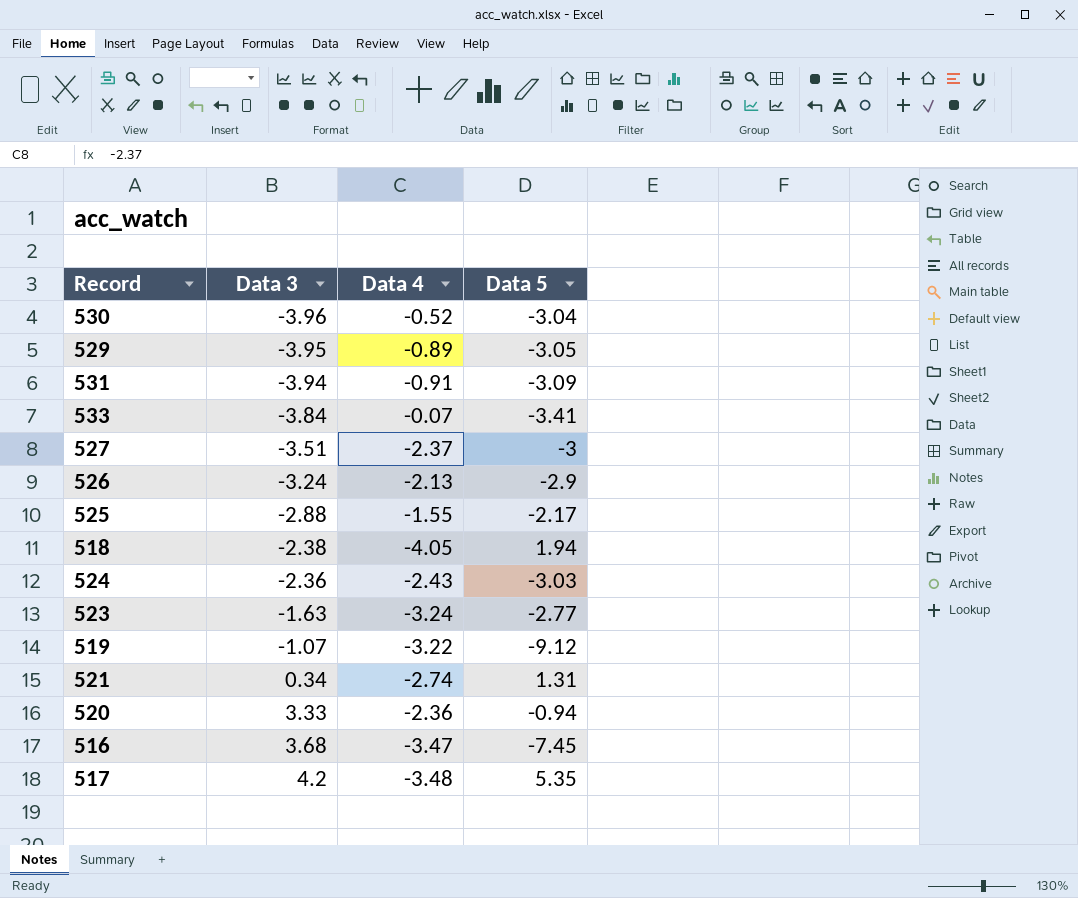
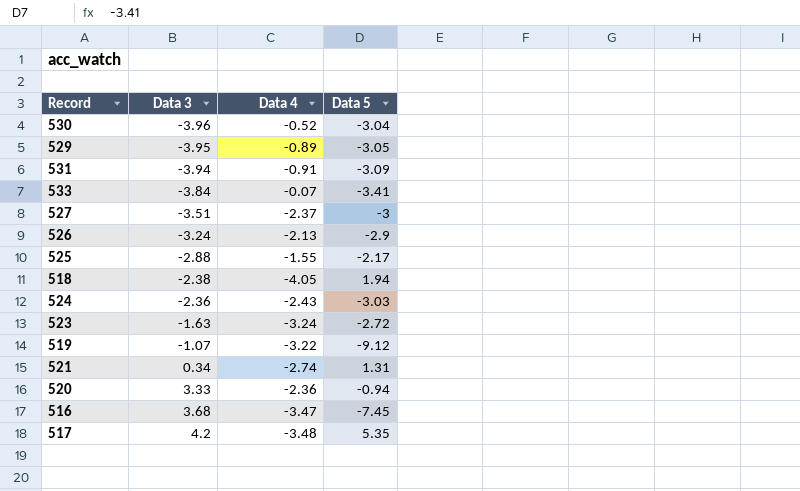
523 | Data 5: -2.77 -> -2.72

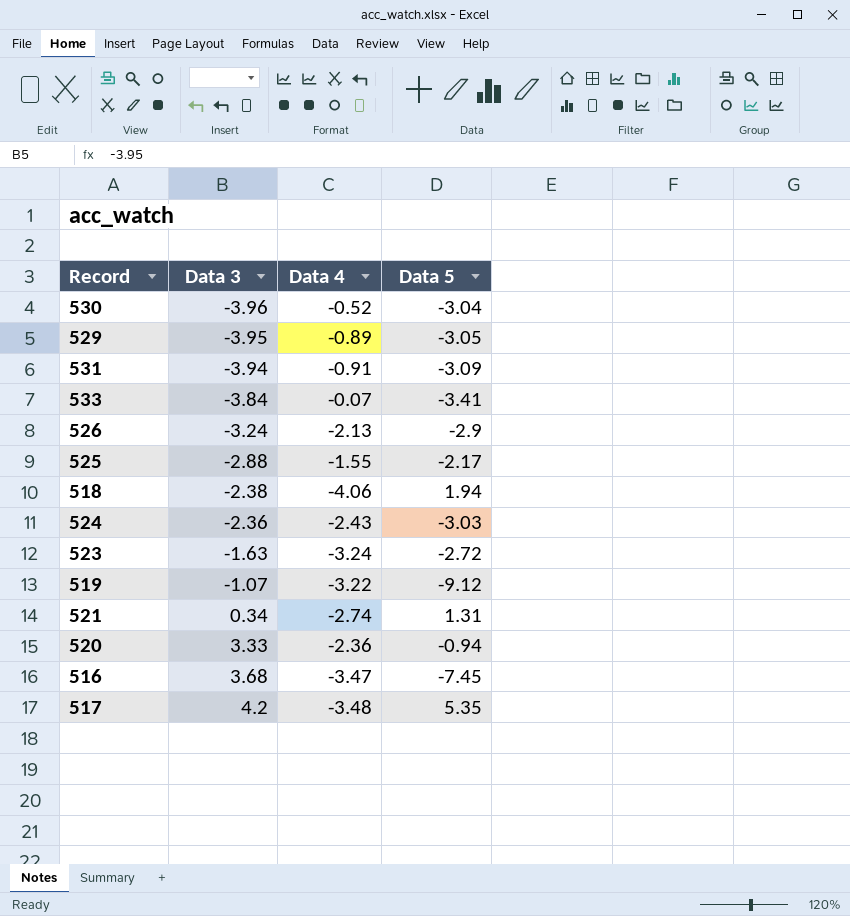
row 527: -3.51 | -2.37 | -3 -> none
518 | Data 4: -4.05 -> -4.06

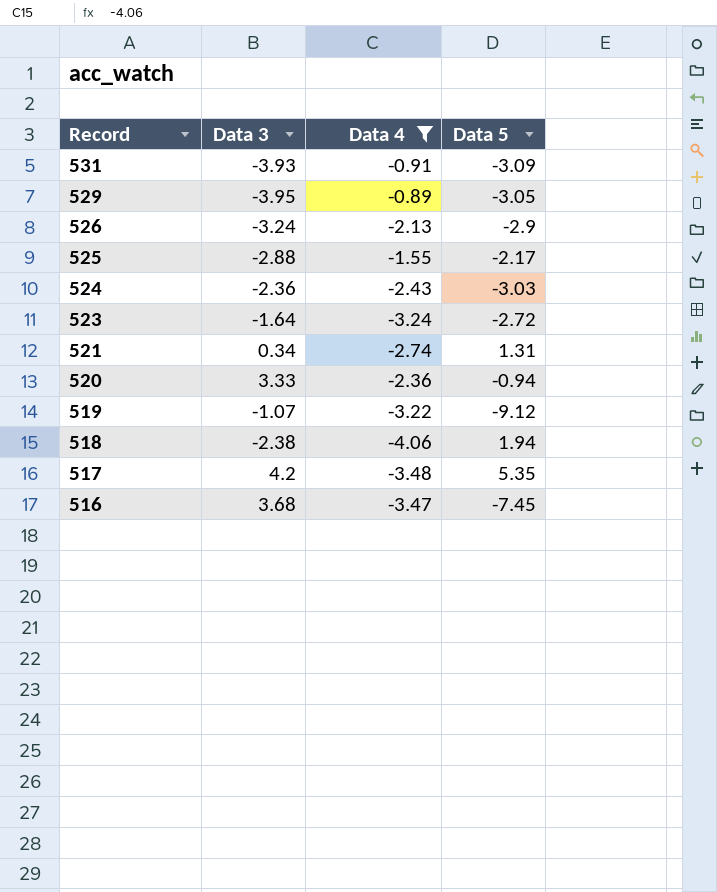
filter: none -> Data 4 <= -0.89
row order: Data 3 ascending -> Record descending
531 | Data 3: -3.94 -> -3.93
523 | Data 3: -1.63 -> -1.64

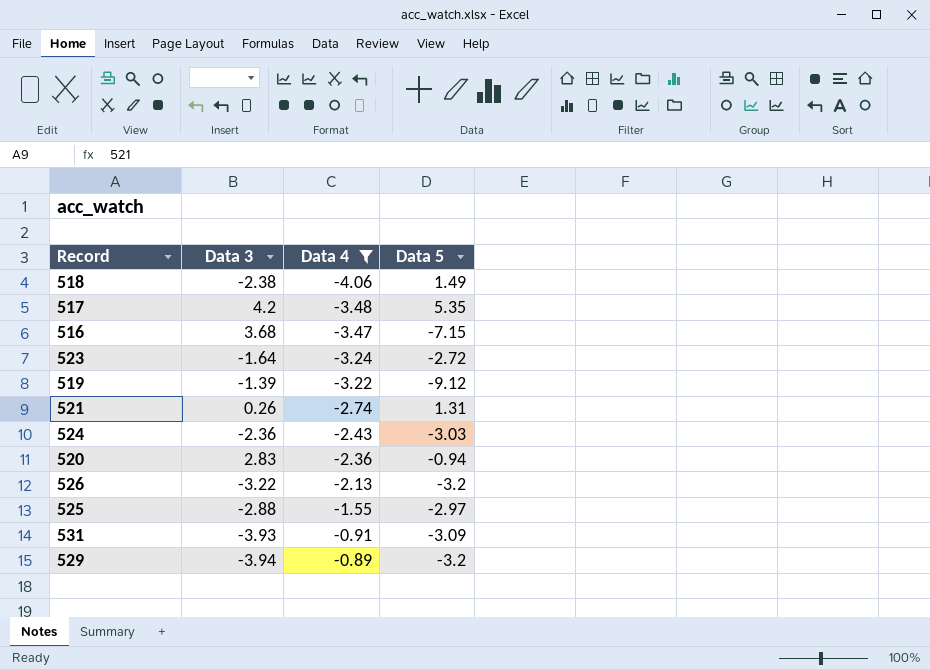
row order: Record descending -> Data 4 ascending
518 | Data 5: 1.94 -> 1.49
516 | Data 5: -7.45 -> -7.15
519 | Data 3: -1.07 -> -1.39
521 | Data 3: 0.34 -> 0.26
520 | Data 3: 3.33 -> 2.83
526 | Data 3: -3.24 -> -3.22
526 | Data 5: -2.9 -> -3.2
525 | Data 5: -2.17 -> -2.97
529 | Data 3: -3.95 -> -3.94
529 | Data 5: -3.05 -> -3.2

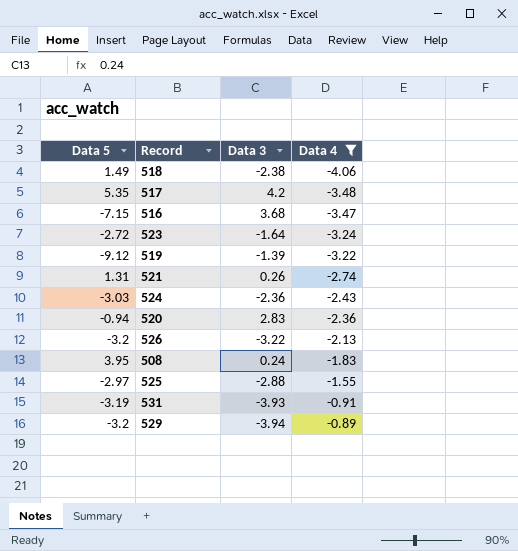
column Data 5 | position: 4 -> 1
row 508: none -> 3.95 | 0.24 | -1.83
531 | Data 5: -3.09 -> -3.19

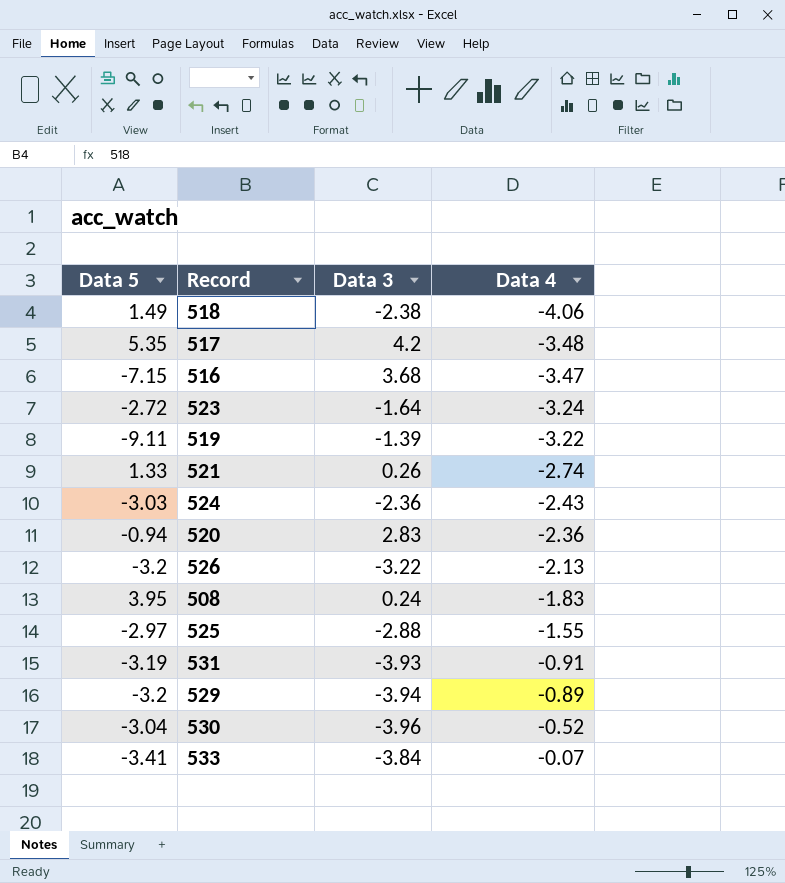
filter: Data 4 <= -0.89 -> none
519 | Data 5: -9.12 -> -9.11
521 | Data 5: 1.31 -> 1.33

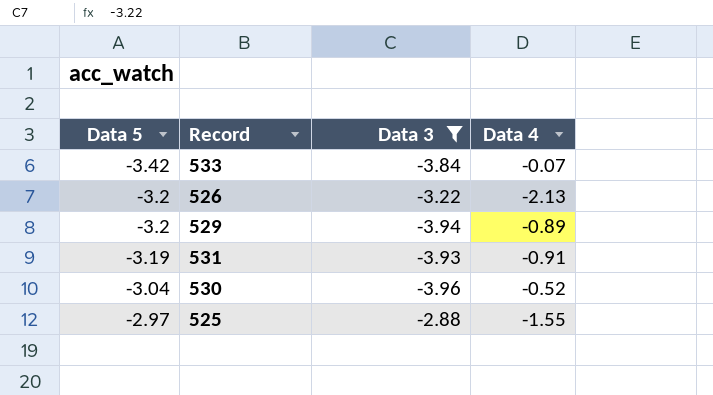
filter: none -> Data 3 <= -2.88
row order: Data 4 ascending -> Data 5 ascending
533 | Data 5: -3.41 -> -3.42

